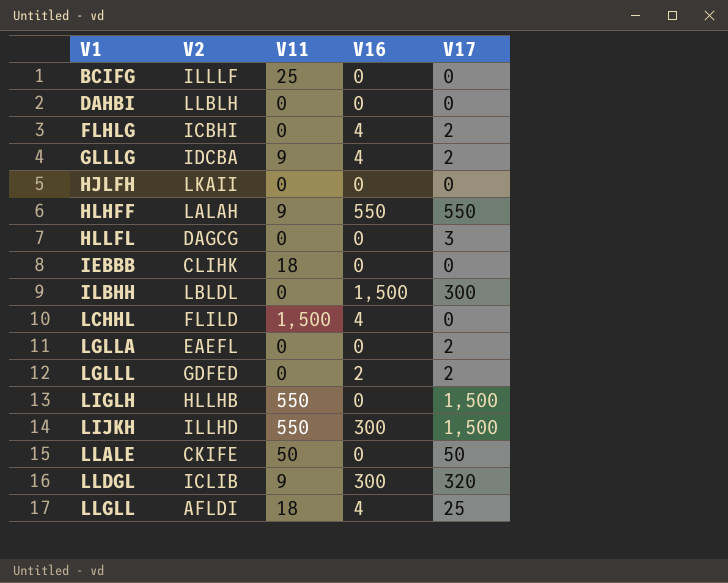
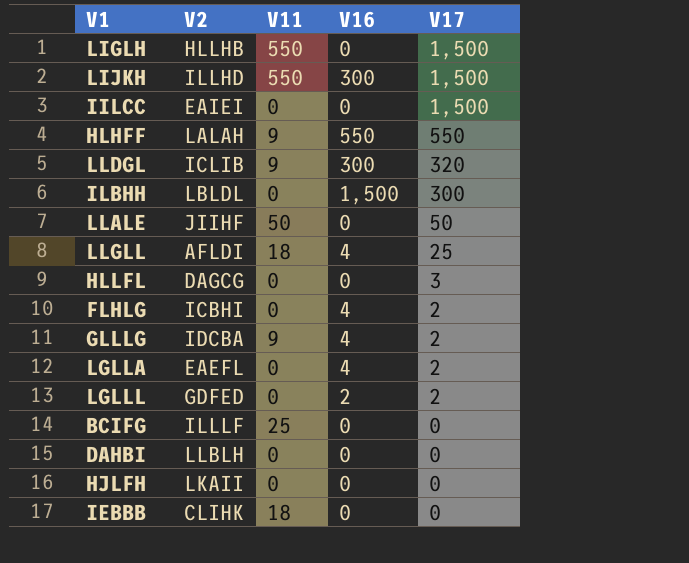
row order: V1 ascending -> V17 descending
row LCHHL: FLILD | 1,500 | 4 | 0 -> none
row IILCC: none -> EAIEI | 0 | 0 | 1,500
LLALE | V2: CKIFE -> JIIHF
LGLLA | V16: 0 -> 4

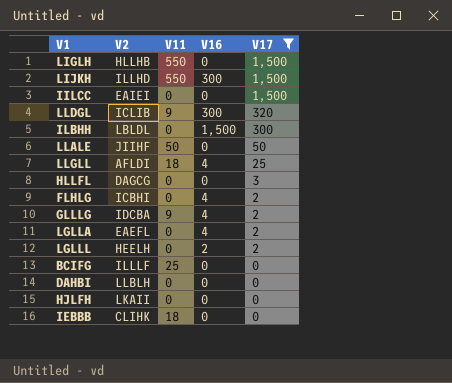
filter: none -> V17 != 550
LGLLL | V2: GDFED -> HEELH

